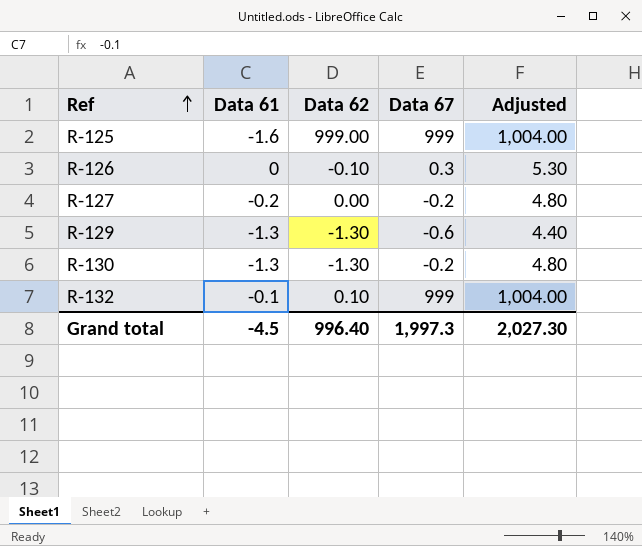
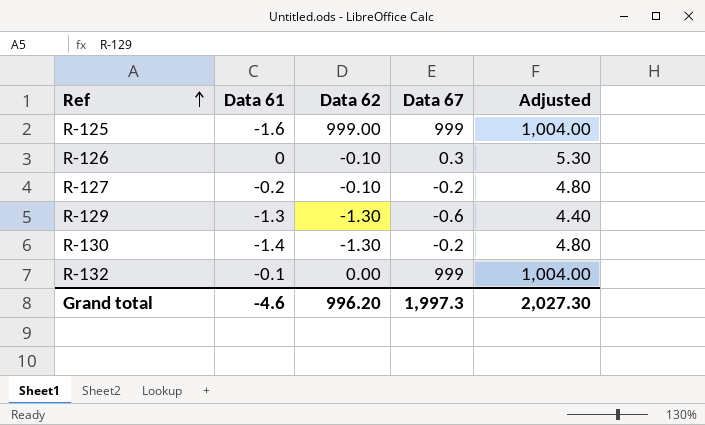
R-127 | Data 62: 0.00 -> -0.10
R-130 | Data 61: -1.3 -> -1.4
R-132 | Data 62: 0.10 -> 0.00
Grand total | Data 61: -4.5 -> -4.6
Grand total | Data 62: 996.40 -> 996.20

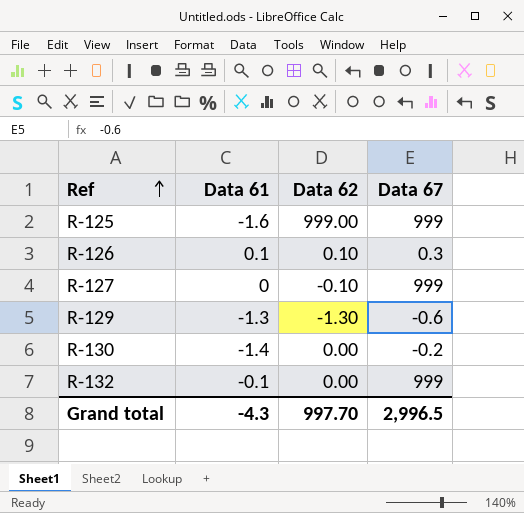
column Adjusted | formula: [Data 67] + 5 -> none
R-126 | Data 61: 0 -> 0.1
R-126 | Data 62: -0.10 -> 0.10
R-127 | Data 61: -0.2 -> 0
R-127 | Data 67: -0.2 -> 999
R-130 | Data 62: -1.30 -> 0.00
Grand total | Data 61: -4.6 -> -4.3
Grand total | Data 62: 996.20 -> 997.70
Grand total | Data 67: 1,997.3 -> 2,996.5

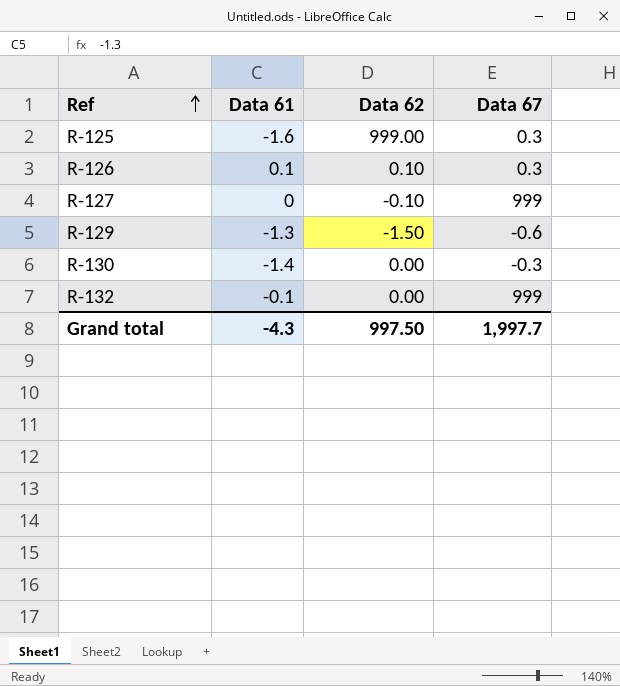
R-125 | Data 67: 999 -> 0.3
R-129 | Data 62: -1.30 -> -1.50
R-130 | Data 67: -0.2 -> -0.3
Grand total | Data 62: 997.70 -> 997.50
Grand total | Data 67: 2,996.5 -> 1,997.7

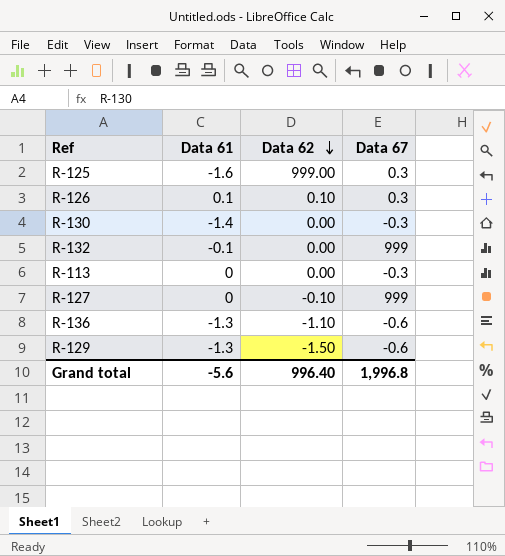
row order: Ref ascending -> Data 62 descending
row R-113: none -> 0 | 0.00 | -0.3
row R-136: none -> -1.3 | -1.10 | -0.6
Grand total | Data 61: -4.3 -> -5.6
Grand total | Data 62: 997.50 -> 996.40
Grand total | Data 67: 1,997.7 -> 1,996.8

